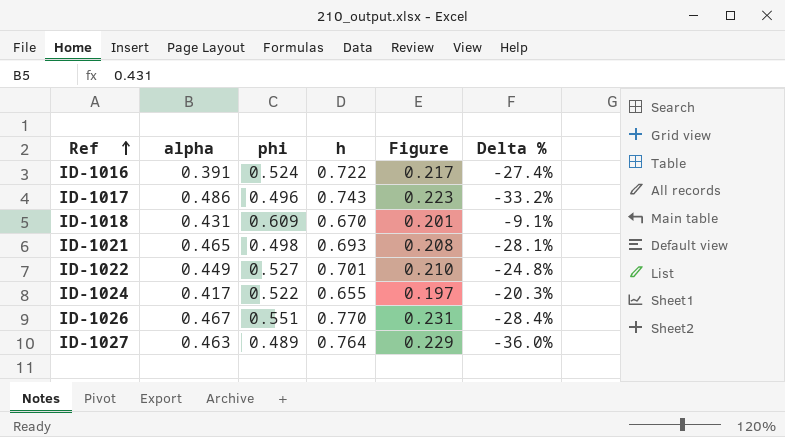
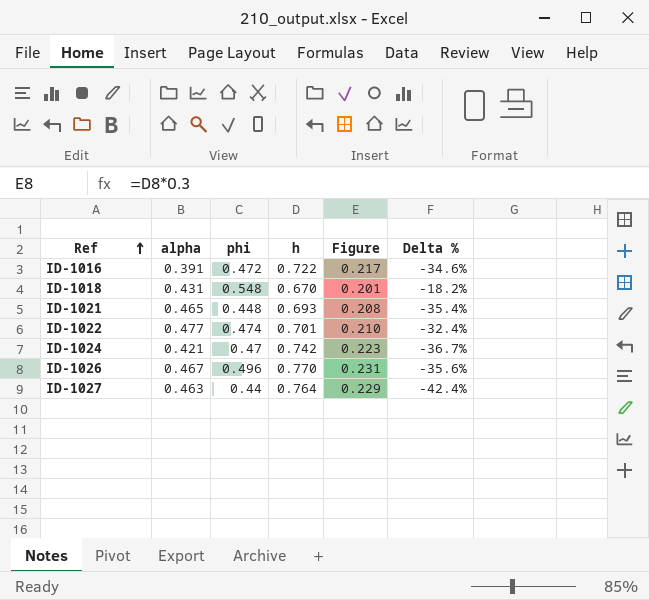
row ID-1017: 0.486 | 0.496 | 0.743 | 0.223 | -33.2% -> none
ID-1016 | phi: 0.524 -> 0.472
ID-1016 | Delta %: -27.4% -> -34.6%
ID-1018 | phi: 0.609 -> 0.548
ID-1018 | Delta %: -9.1% -> -18.2%
ID-1021 | phi: 0.498 -> 0.448
ID-1021 | Delta %: -28.1% -> -35.4%
ID-1022 | alpha: 0.449 -> 0.477
ID-1022 | phi: 0.527 -> 0.474
ID-1022 | Delta %: -24.8% -> -32.4%
ID-1024 | alpha: 0.417 -> 0.421
ID-1024 | phi: 0.522 -> 0.47
ID-1024 | h: 0.655 -> 0.742
ID-1024 | Figure: 0.197 -> 0.223
ID-1024 | Delta %: -20.3% -> -36.7%
ID-1026 | phi: 0.551 -> 0.496
ID-1026 | Delta %: -28.4% -> -35.6%
ID-1027 | phi: 0.489 -> 0.44
ID-1027 | Delta %: -36.0% -> -42.4%

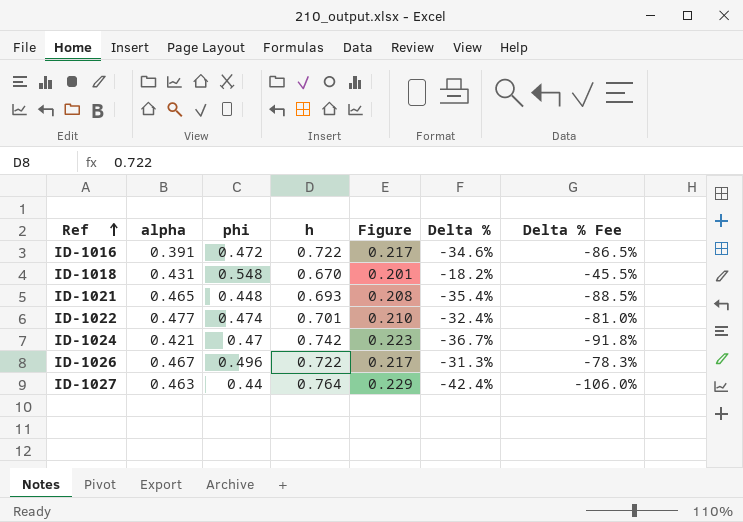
column Delta % Fee | formula: none -> [Delta %] * 2.5
ID-1026 | h: 0.770 -> 0.722
ID-1026 | Figure: 0.231 -> 0.217
ID-1026 | Delta %: -35.6% -> -31.3%

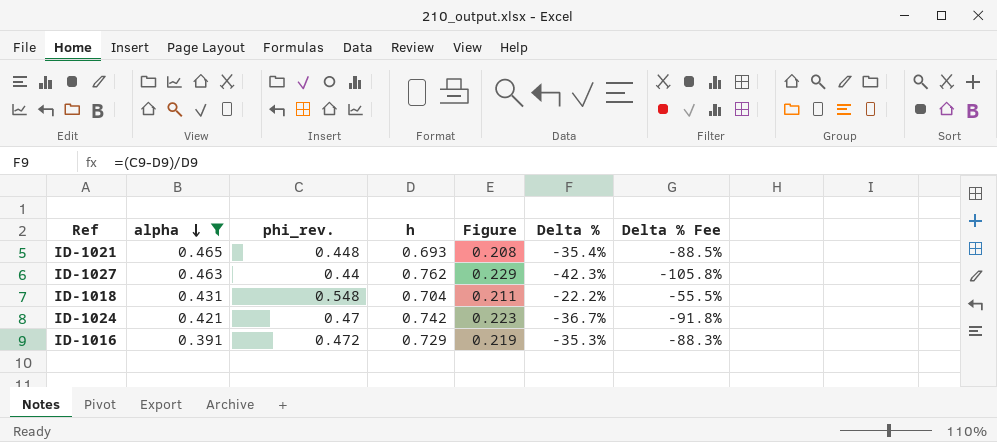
filter: none -> alpha <= 0.465
row order: Ref ascending -> alpha descending
column name: phi -> phi_rev.
ID-1027 | h: 0.764 -> 0.762
ID-1027 | Delta %: -42.4% -> -42.3%
ID-1027 | Delta % Fee: -106.0% -> -105.8%
ID-1018 | h: 0.670 -> 0.704
ID-1018 | Figure: 0.201 -> 0.211
ID-1018 | Delta %: -18.2% -> -22.2%
ID-1018 | Delta % Fee: -45.5% -> -55.5%
ID-1016 | h: 0.722 -> 0.729
ID-1016 | Figure: 0.217 -> 0.219
ID-1016 | Delta %: -34.6% -> -35.3%
ID-1016 | Delta % Fee: -86.5% -> -88.3%

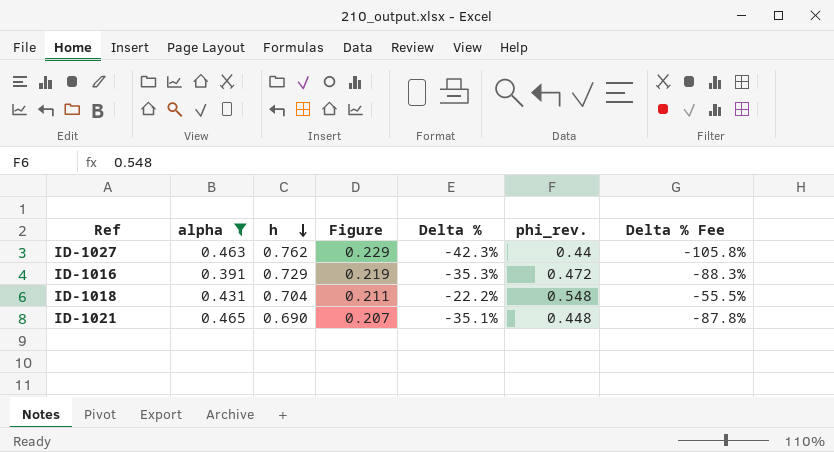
row order: alpha descending -> h descending
column phi_rev. | position: 3 -> 6
row ID-1024: 0.421 | 0.47 | 0.742 | 0.223 | -36.7% | -91.8% -> none
ID-1021 | h: 0.693 -> 0.690
ID-1021 | Figure: 0.208 -> 0.207
ID-1021 | Delta %: -35.4% -> -35.1%
ID-1021 | Delta % Fee: -88.5% -> -87.8%

